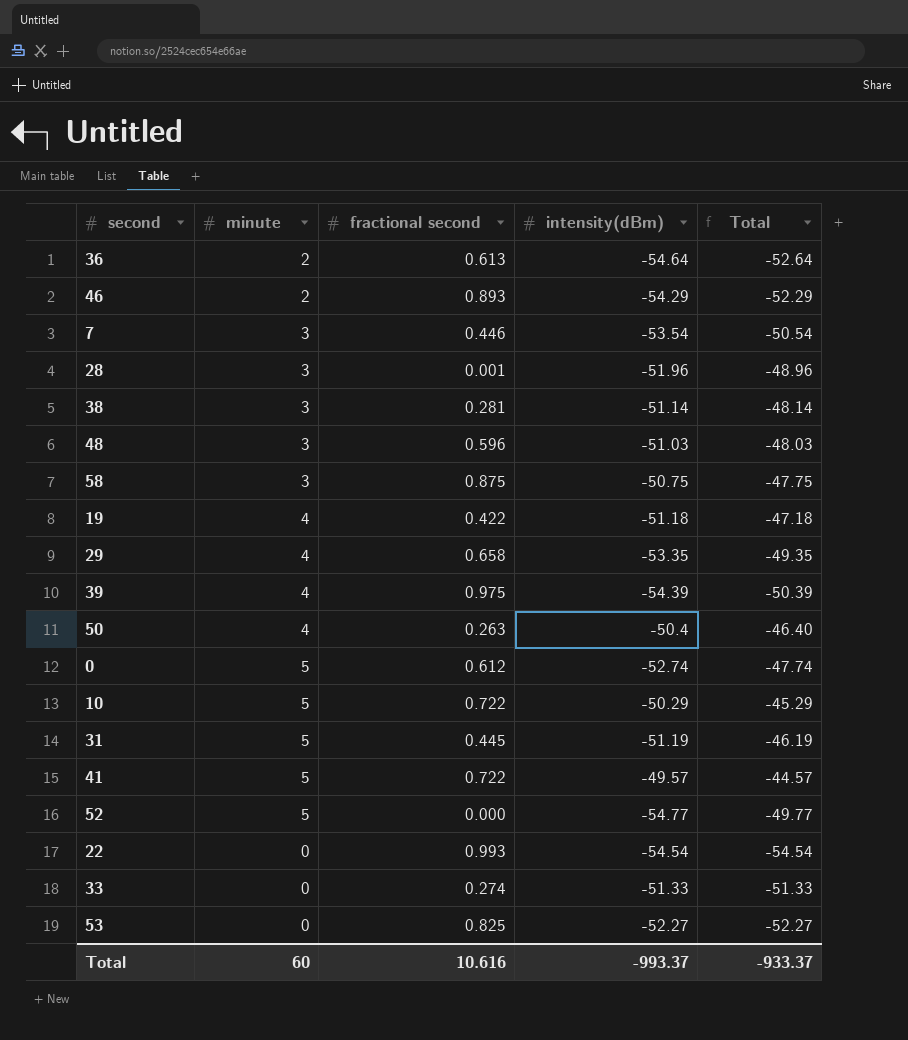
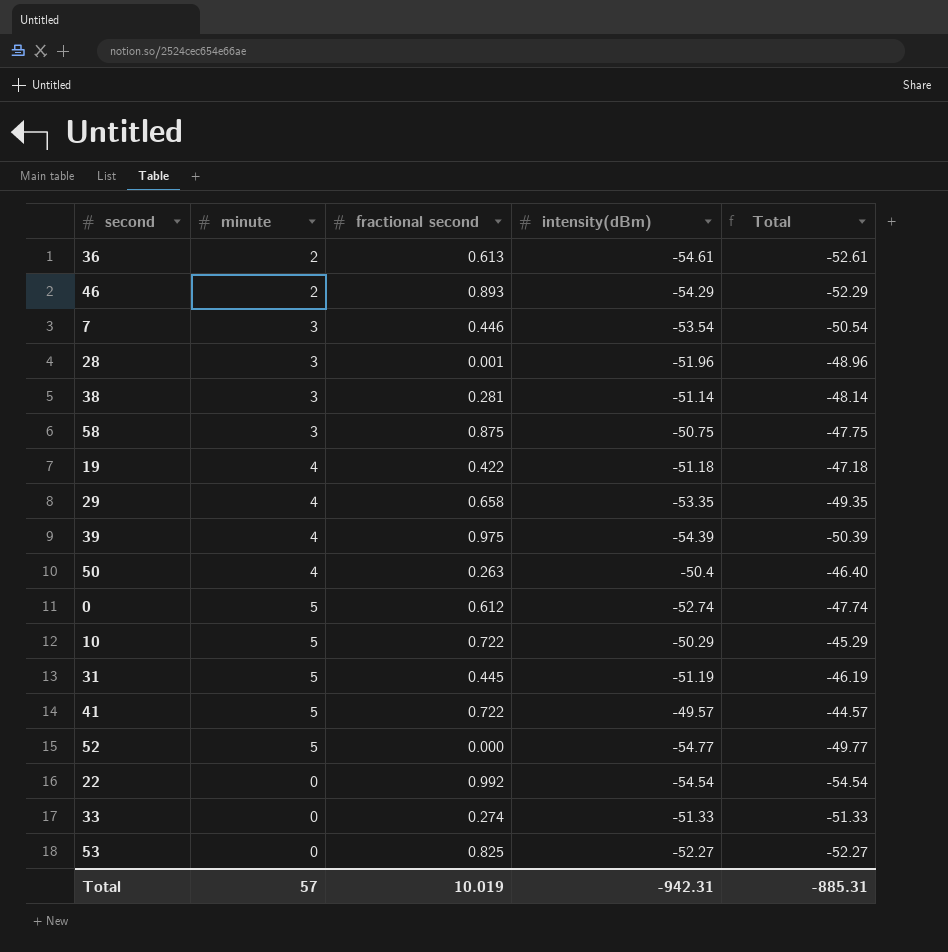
row 48: 3 | 0.596 | -51.03 | -48.03 -> none
36 | intensity(dBm): -54.64 -> -54.61
36 | Total: -52.64 -> -52.61
22 | fractional second: 0.993 -> 0.992
Total | minute: 60 -> 57
Total | fractional second: 10.616 -> 10.019
Total | intensity(dBm): -993.37 -> -942.31
Total | Total: -933.37 -> -885.31

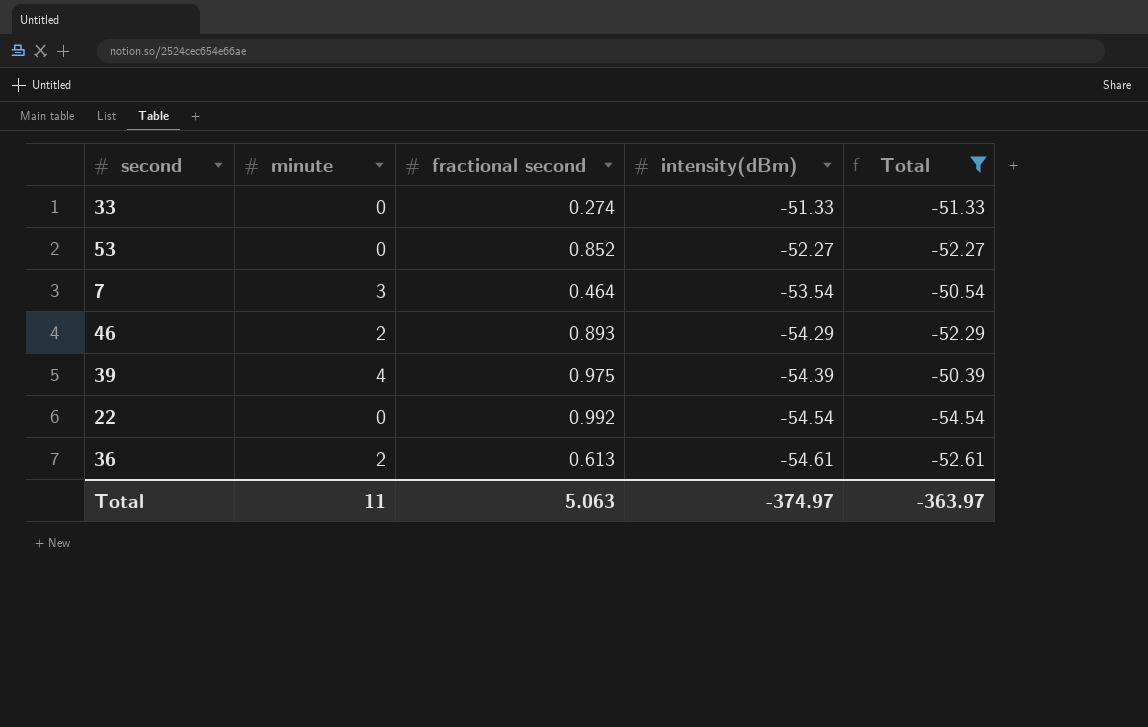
filter: none -> Total <= -50.39
row order: none -> intensity(dBm) descending
53 | fractional second: 0.825 -> 0.852
7 | fractional second: 0.446 -> 0.464
Total | minute: 57 -> 11
Total | fractional second: 10.019 -> 5.063
Total | intensity(dBm): -942.31 -> -374.97
Total | Total: -885.31 -> -363.97

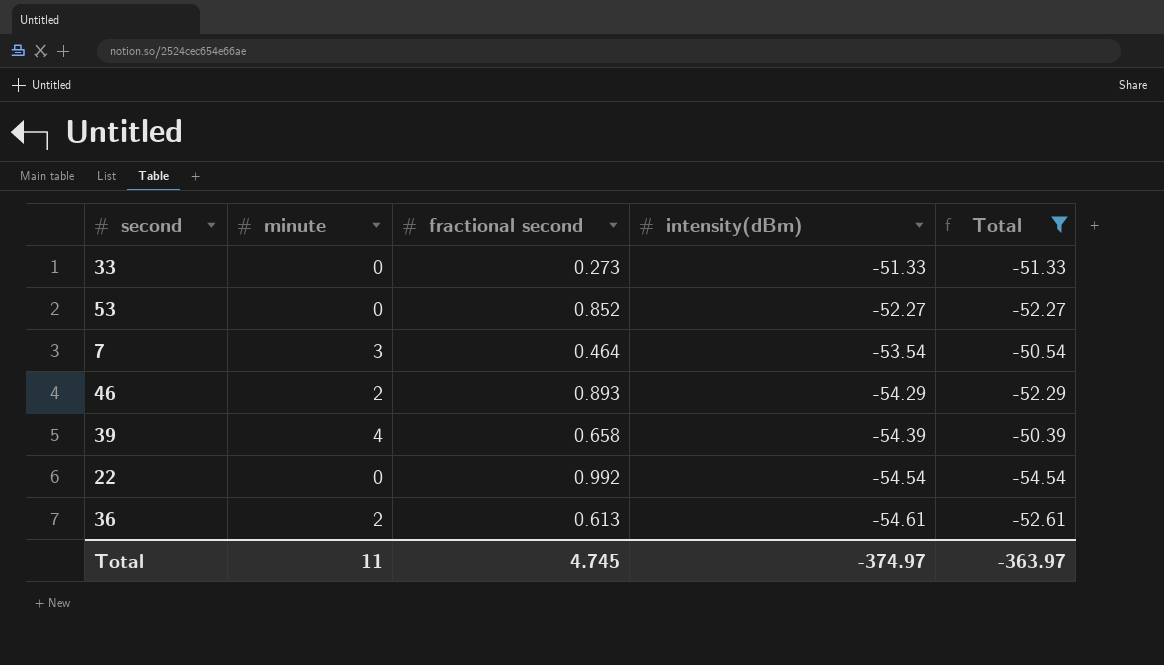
33 | fractional second: 0.274 -> 0.273
39 | fractional second: 0.975 -> 0.658
Total | fractional second: 5.063 -> 4.745

